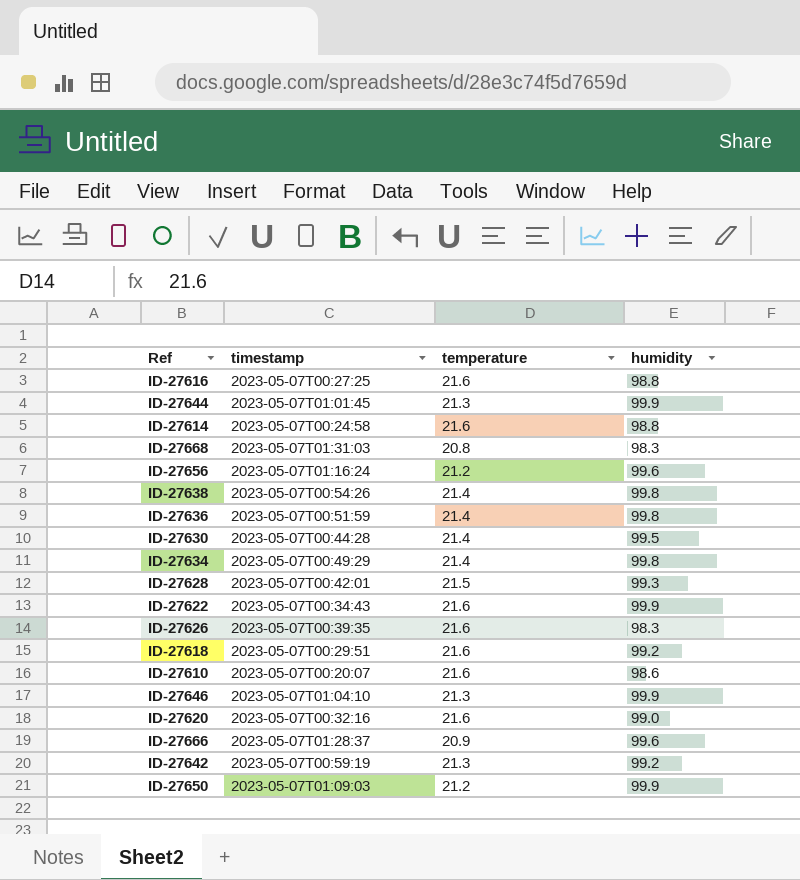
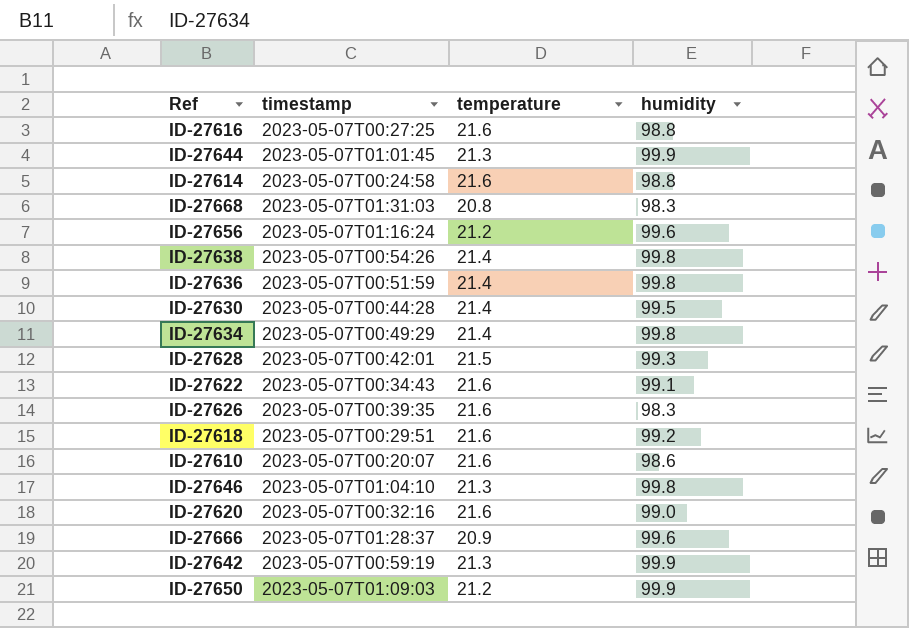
ID-27622 | humidity: 99.9 -> 99.1
ID-27646 | humidity: 99.9 -> 99.8
ID-27642 | humidity: 99.2 -> 99.9

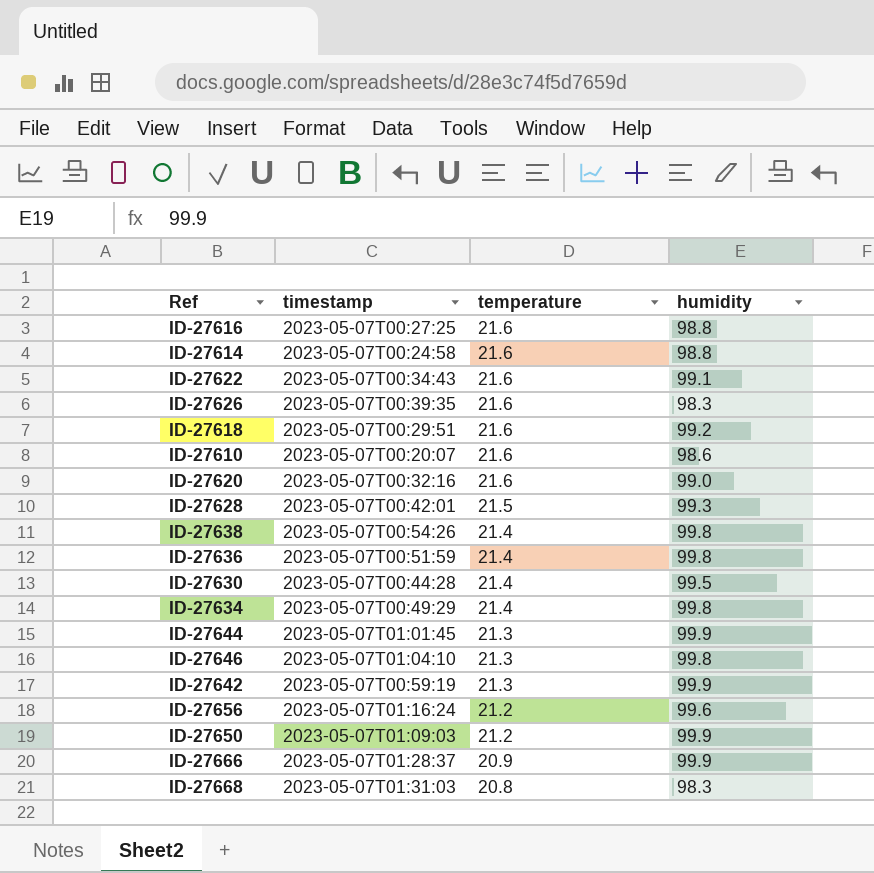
row order: none -> temperature descending
ID-27666 | humidity: 99.6 -> 99.9

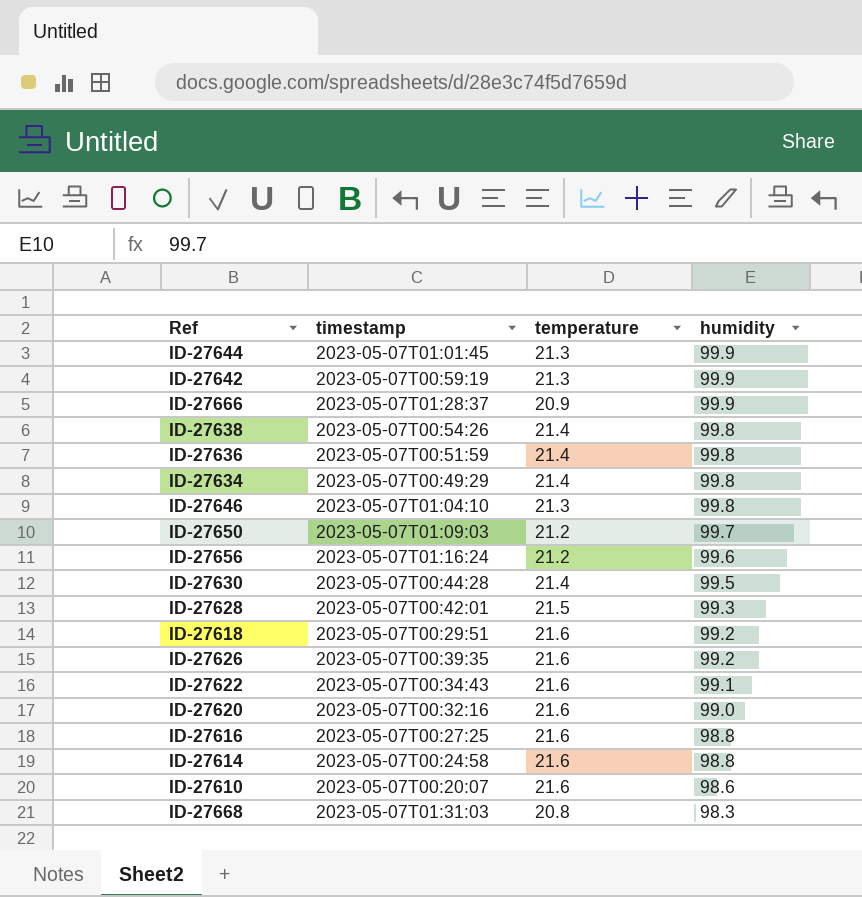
row order: temperature descending -> humidity descending
ID-27650 | humidity: 99.9 -> 99.7
ID-27626 | humidity: 98.3 -> 99.2

